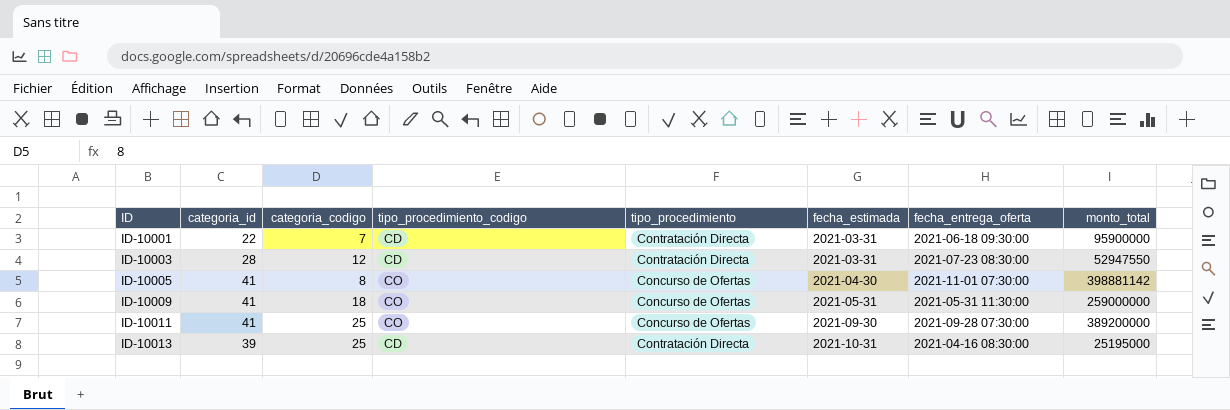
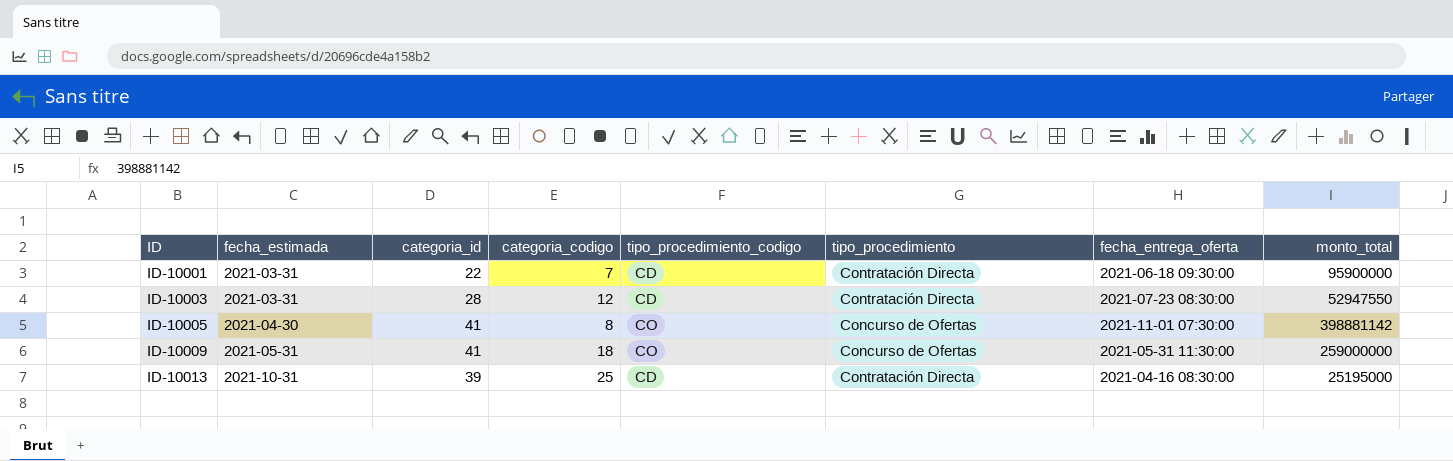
column fecha_estimada | position: 6 -> 2
row ID-10011: 41 | 25 | CO | Concurso de Ofertas | 2021-09-30 | 2021-09-28 07:30:00 | 389200000 -> none

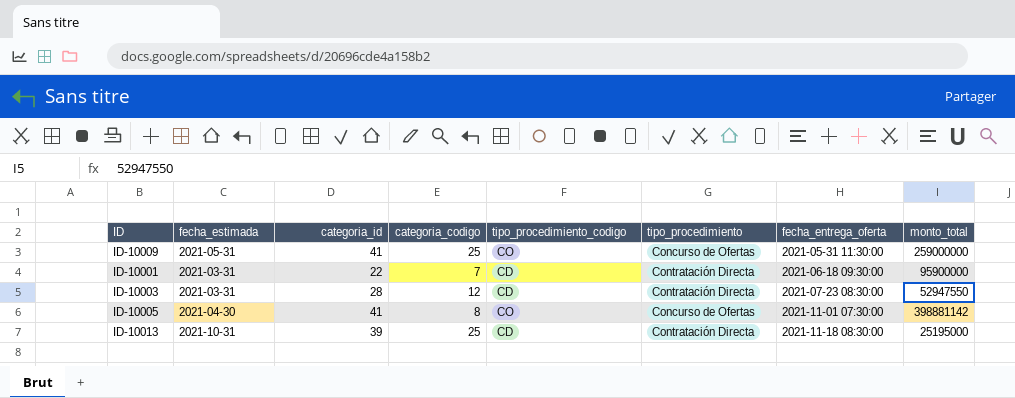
row order: ID ascending -> fecha_entrega_oferta ascending
ID-10009 | categoria_codigo: 18 -> 25
ID-10013 | fecha_entrega_oferta: 2021-04-16 08:30:00 -> 2021-11-18 08:30:00

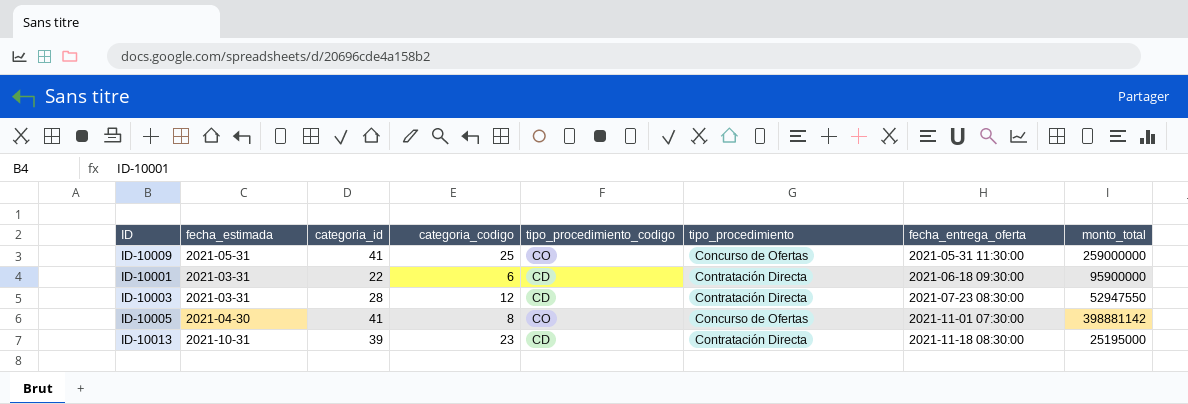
ID-10001 | categoria_codigo: 7 -> 6
ID-10013 | categoria_codigo: 25 -> 23

